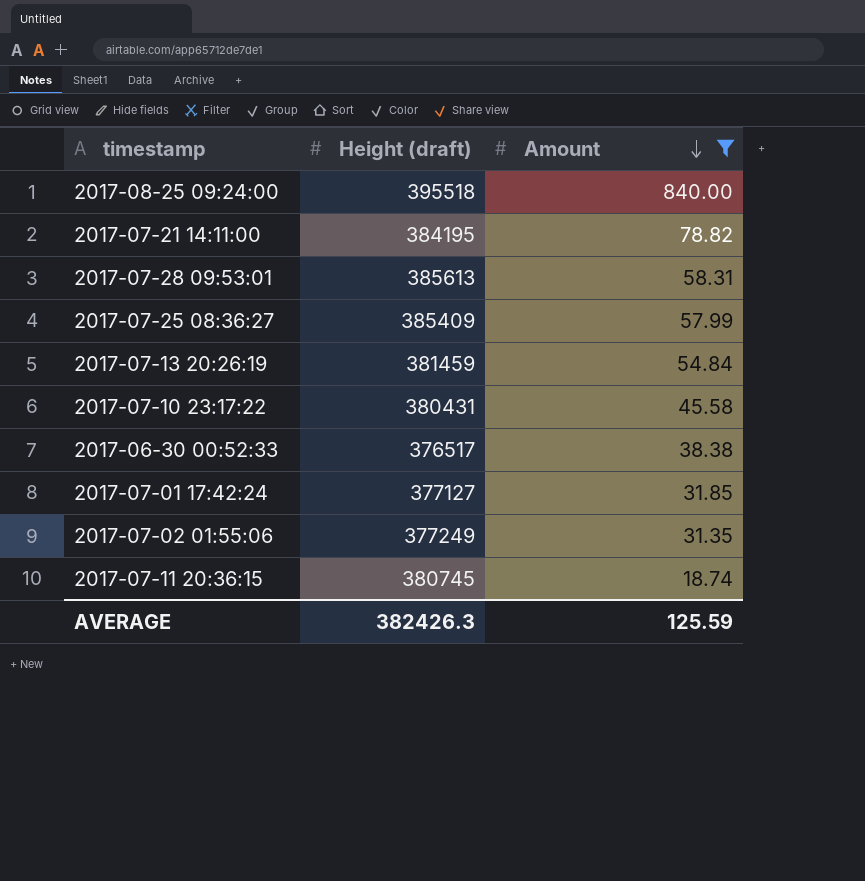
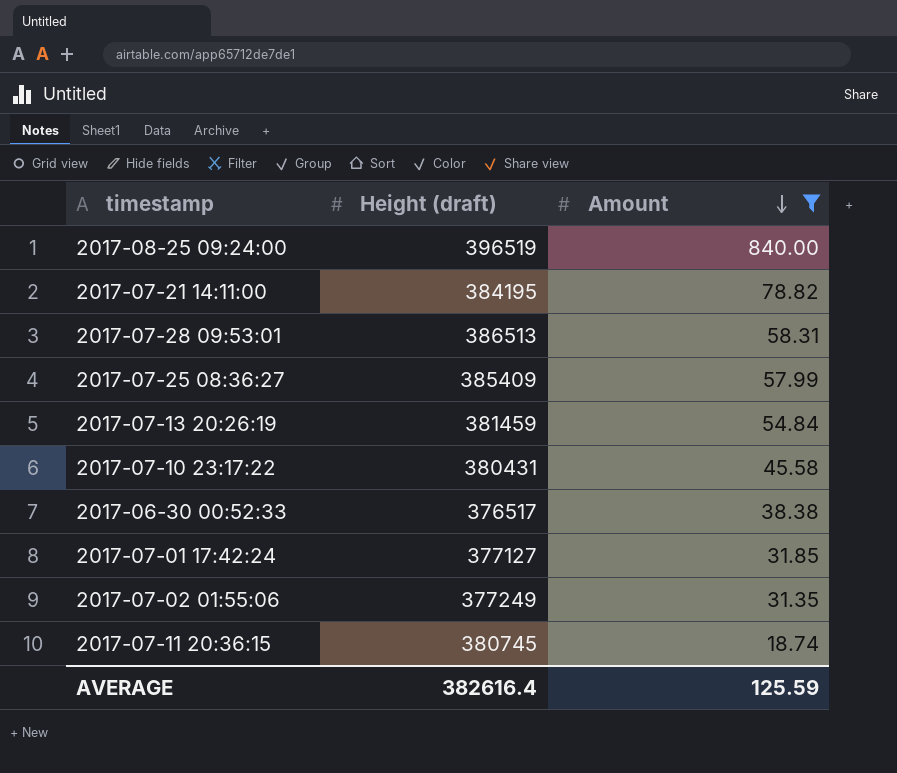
2017-08-25 09:24:00 | Height (draft): 395518 -> 396519
2017-07-28 09:53:01 | Height (draft): 385613 -> 386513
AVERAGE | Height (draft): 382426.3 -> 382616.4

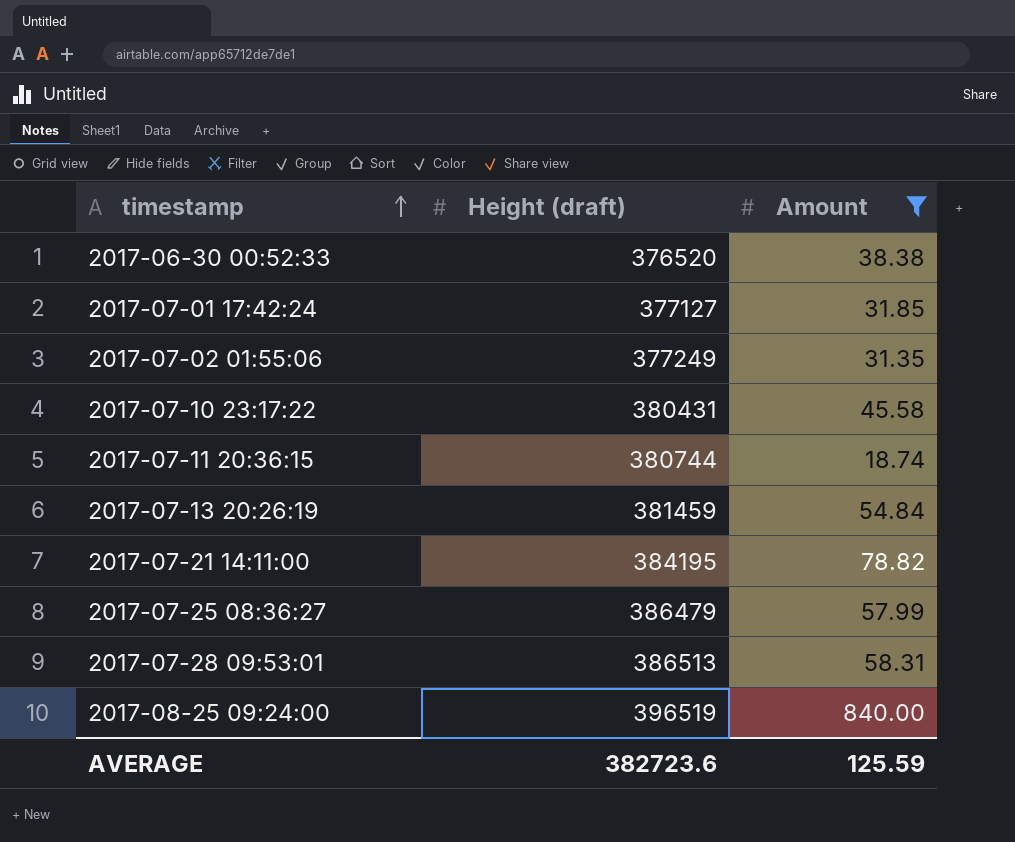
row order: Amount descending -> timestamp ascending
2017-06-30 00:52:33 | Height (draft): 376517 -> 376520
2017-07-11 20:36:15 | Height (draft): 380745 -> 380744
2017-07-25 08:36:27 | Height (draft): 385409 -> 386479
AVERAGE | Height (draft): 382616.4 -> 382723.6

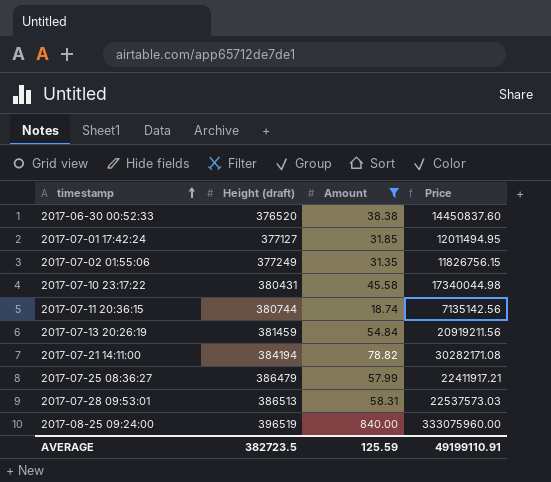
column Price | formula: none -> [Height (draft)] * [Amount]
2017-07-21 14:11:00 | Height (draft): 384195 -> 384194
AVERAGE | Height (draft): 382723.6 -> 382723.5

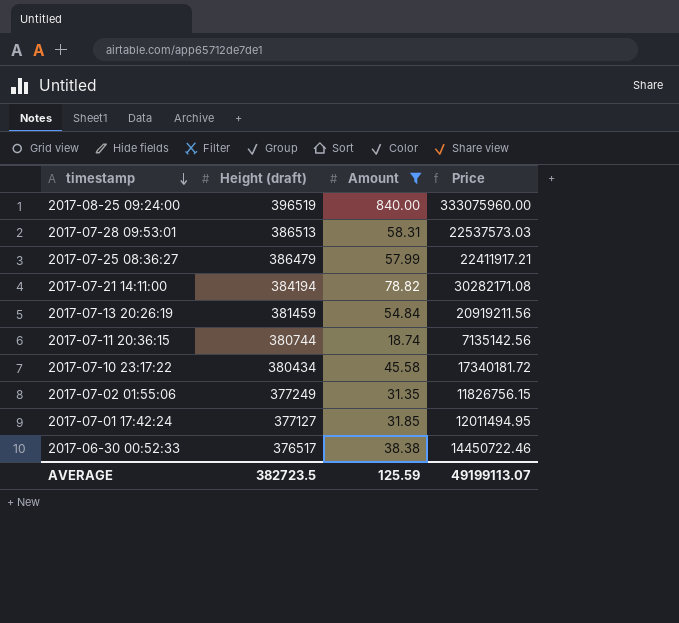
row order: timestamp ascending -> timestamp descending
2017-07-10 23:17:22 | Height (draft): 380431 -> 380434
2017-07-10 23:17:22 | Price: 17340044.98 -> 17340181.72
2017-06-30 00:52:33 | Height (draft): 376520 -> 376517
2017-06-30 00:52:33 | Price: 14450837.60 -> 14450722.46
AVERAGE | Price: 49199110.91 -> 49199113.07

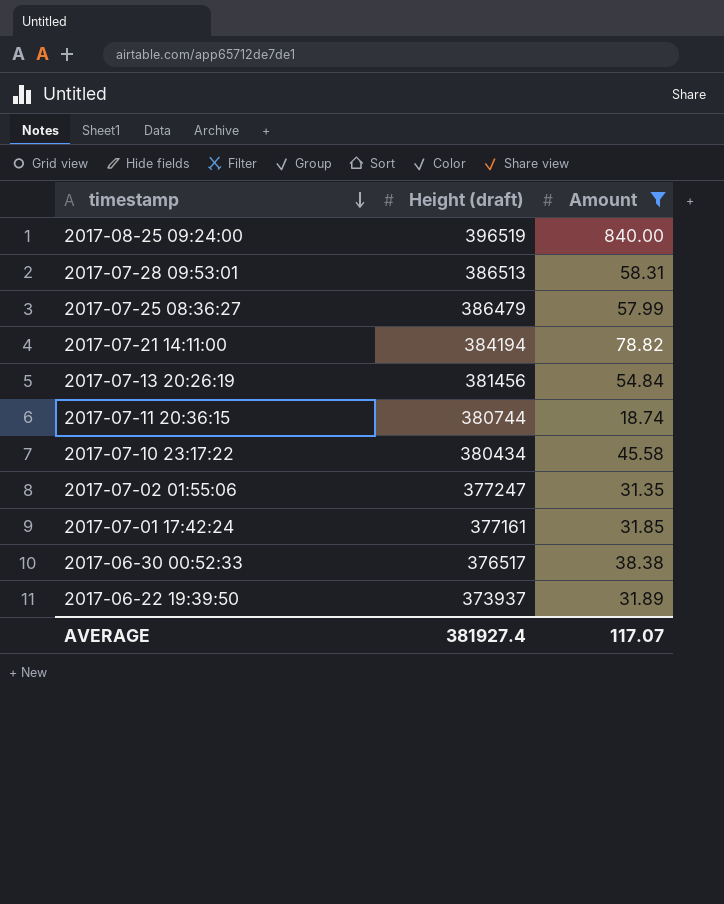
column Price | formula: [Height (draft)] * [Amount] -> none
2017-07-13 20:26:19 | Height (draft): 381459 -> 381456
2017-07-02 01:55:06 | Height (draft): 377249 -> 377247
2017-07-01 17:42:24 | Height (draft): 377127 -> 377161
row 2017-06-22 19:39:50: none -> 373937 | 31.89
AVERAGE | Height (draft): 382723.5 -> 381927.4
AVERAGE | Amount: 125.59 -> 117.07

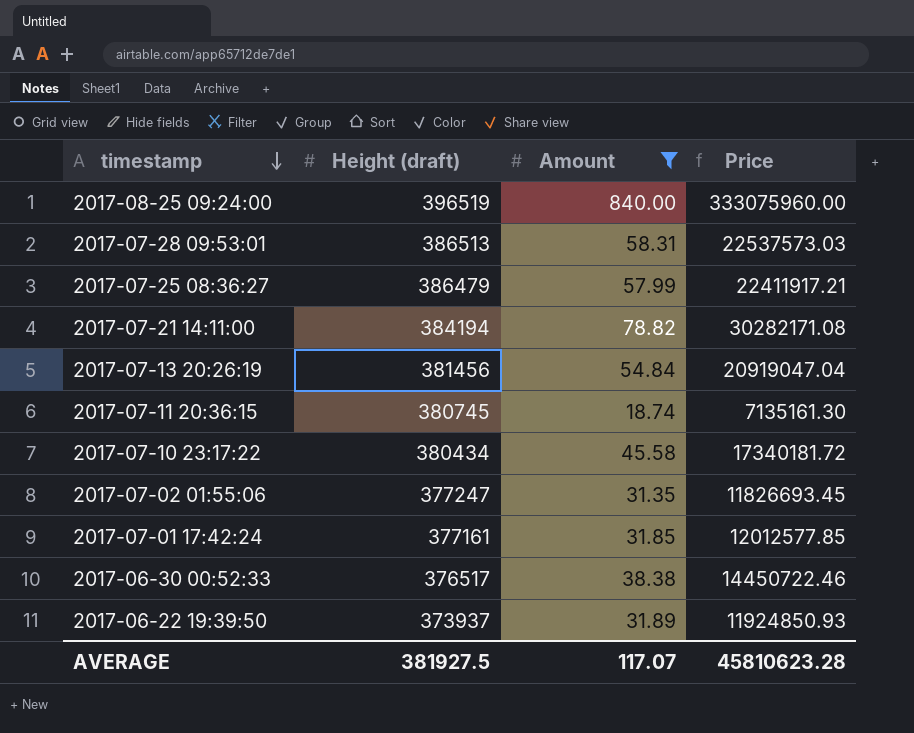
column Price | formula: none -> [Height (draft)] * [Amount]
2017-07-11 20:36:15 | Height (draft): 380744 -> 380745
AVERAGE | Height (draft): 381927.4 -> 381927.5

